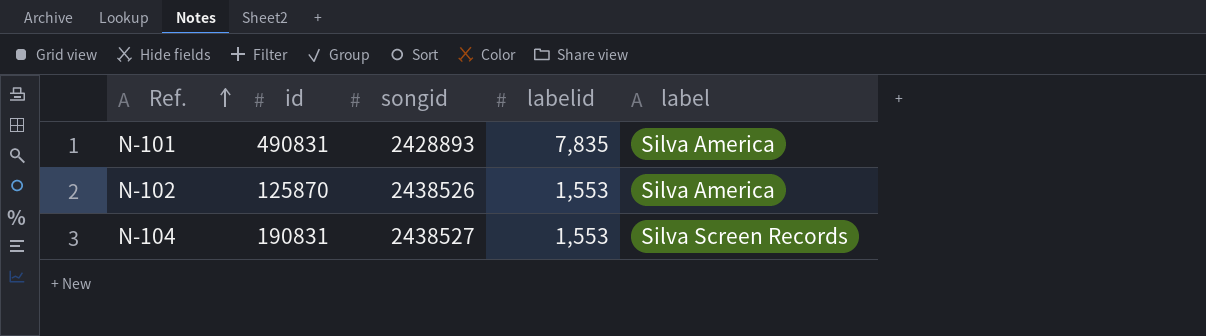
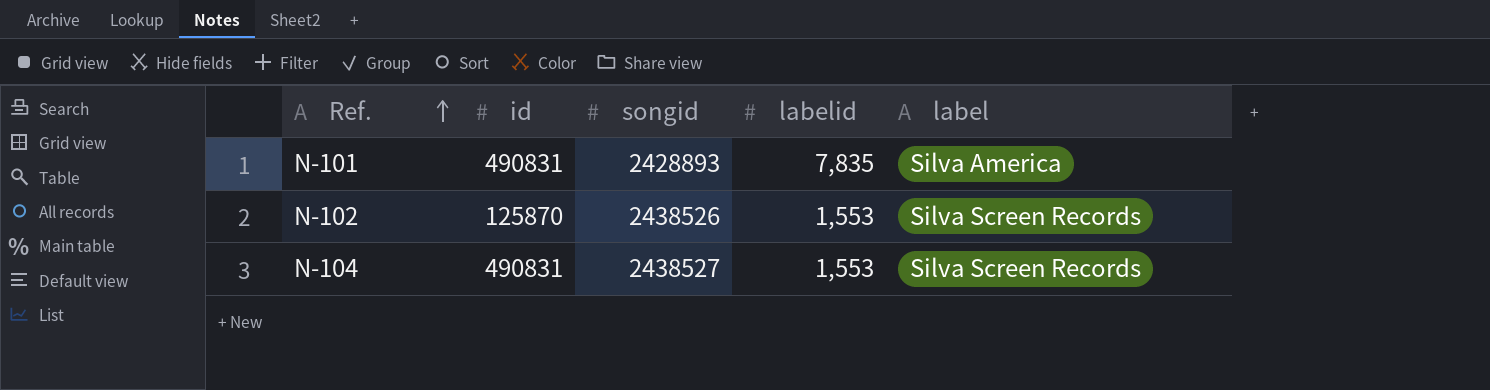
N-102 | label: Silva America -> Silva Screen Records
N-104 | id: 190831 -> 490831

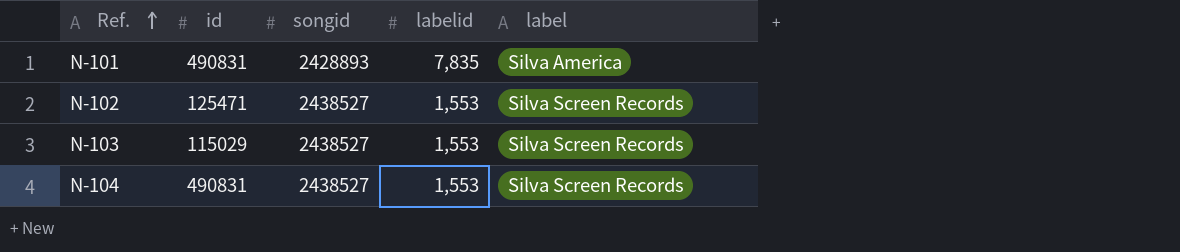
N-102 | id: 125870 -> 125471
N-102 | songid: 2438526 -> 2438527
row N-103: none -> 115029 | 2438527 | 1,553 | Silva Screen Records

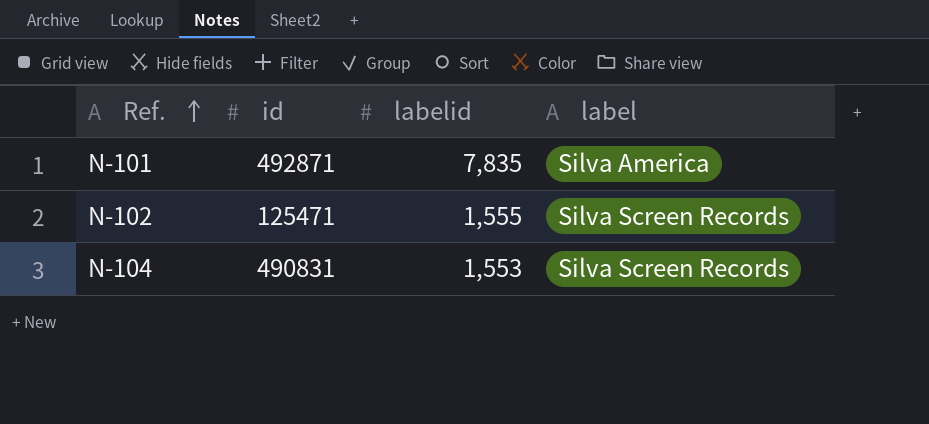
column songid | position: 3 -> none
row N-103: 115029 | 2438527 | 1,553 | Silva Screen Records -> none
N-101 | id: 490831 -> 492871
N-102 | labelid: 1,553 -> 1,555

